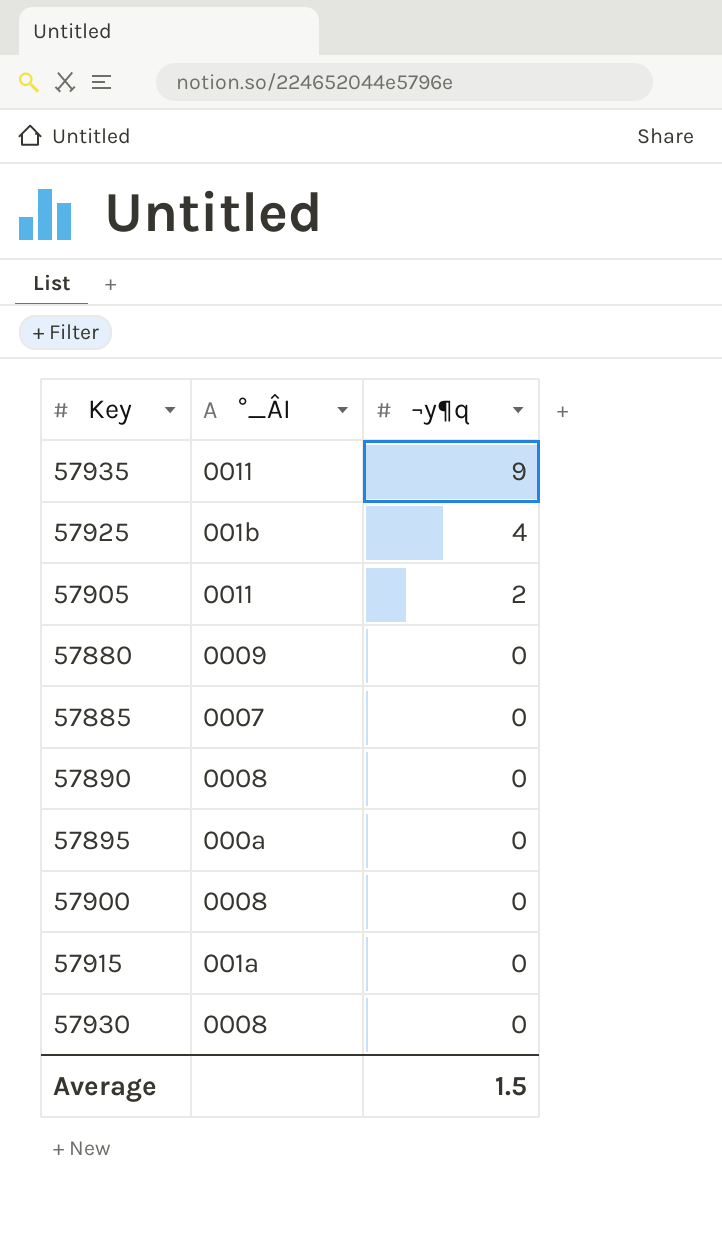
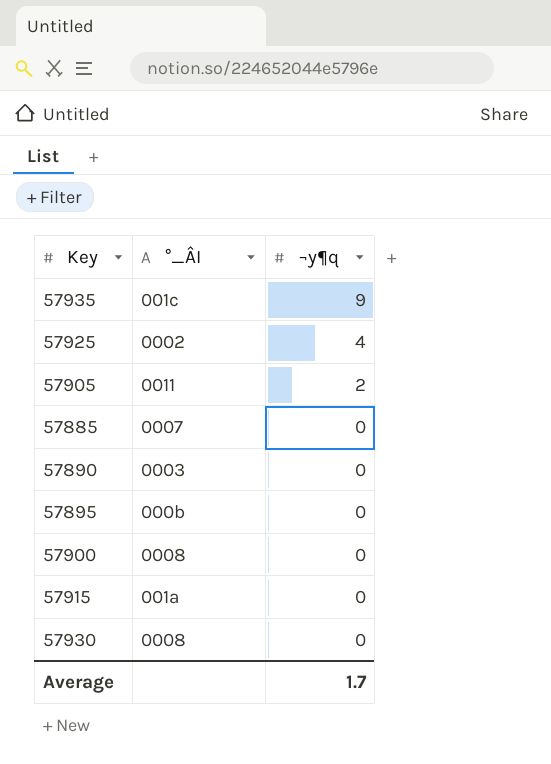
row 57880: 0009 | 0 -> none
57935 | °_ÂI: 0011 -> 001c
57925 | °_ÂI: 001b -> 0002
57890 | °_ÂI: 0008 -> 0003
57895 | °_ÂI: 000a -> 000b
Average | ¬y¶q: 1.5 -> 1.7

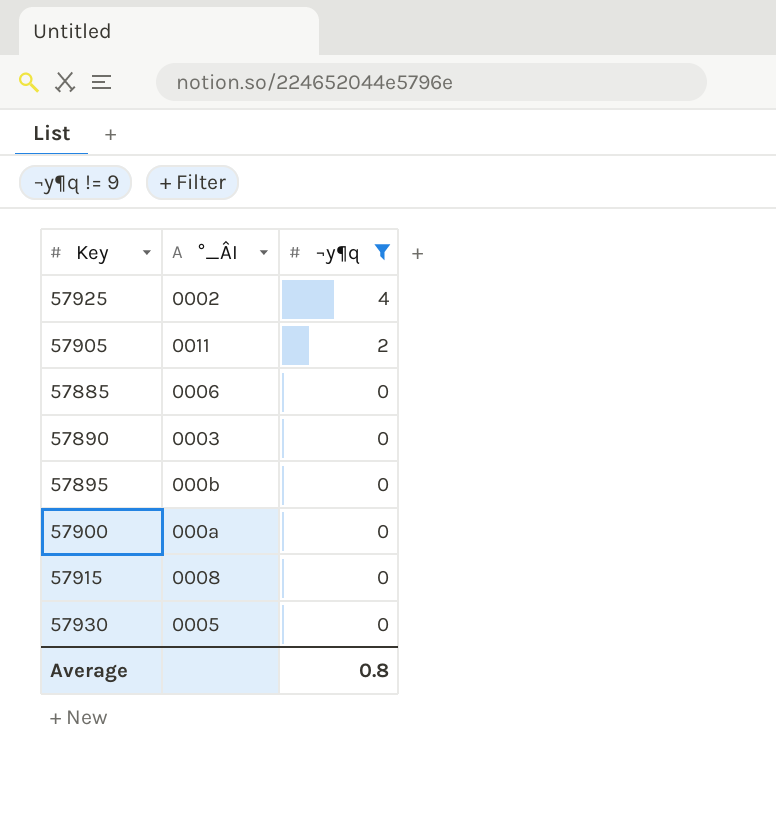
filter: none -> ¬y¶q != 9
57885 | °_ÂI: 0007 -> 0006
57900 | °_ÂI: 0008 -> 000a
57915 | °_ÂI: 001a -> 0008
57930 | °_ÂI: 0008 -> 0005
Average | ¬y¶q: 1.7 -> 0.8

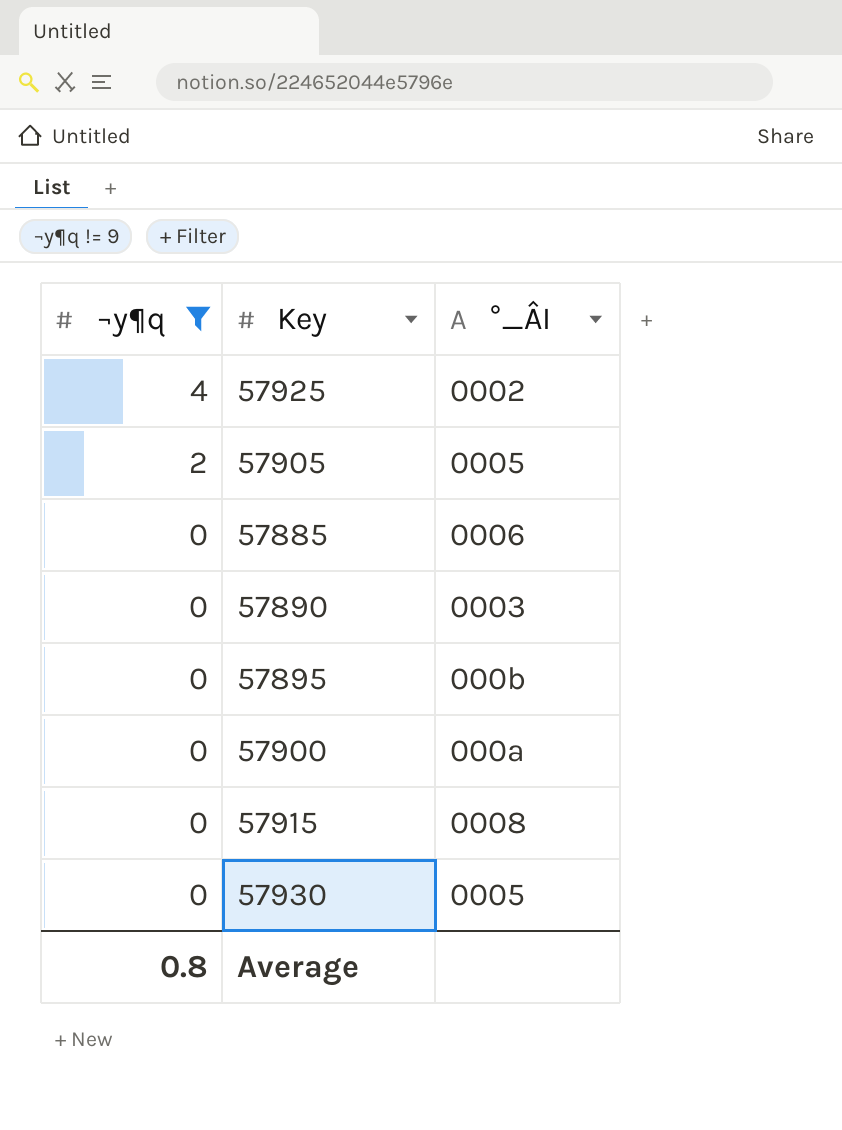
column ¬y¶q | position: 3 -> 1
57905 | °_ÂI: 0011 -> 0005

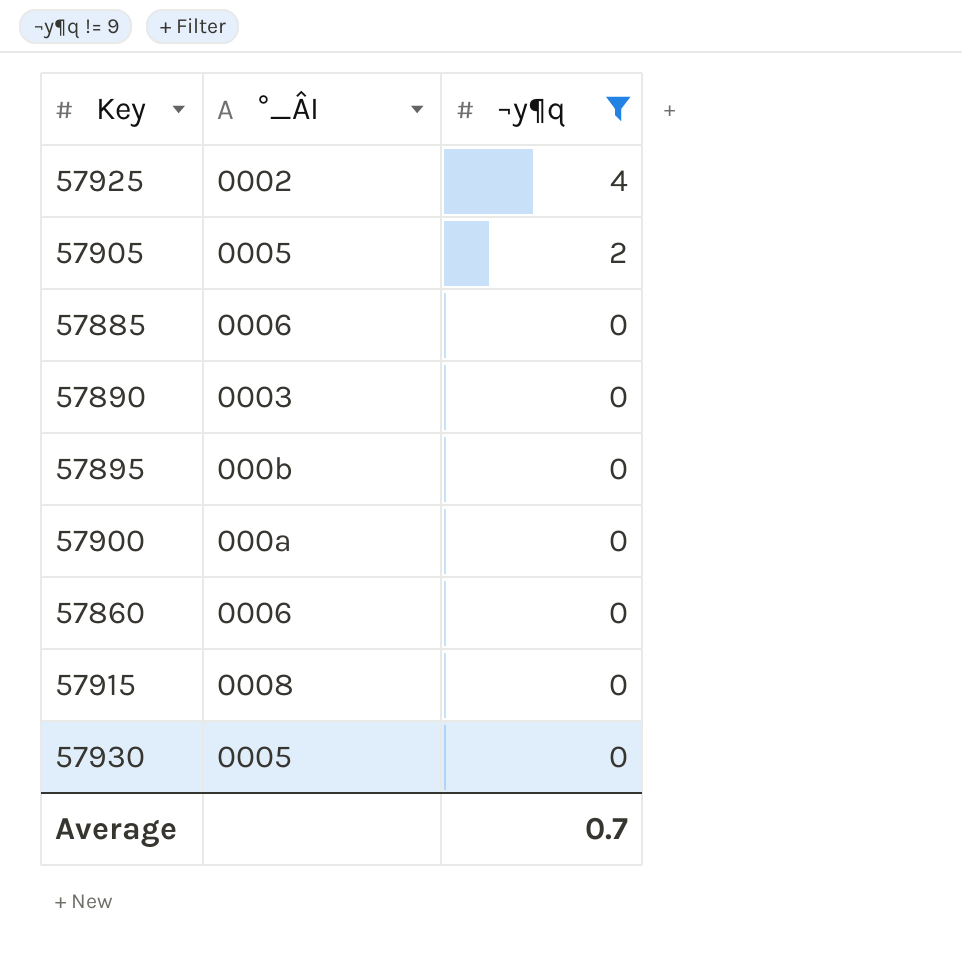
column ¬y¶q | position: 1 -> 3
row 57860: none -> 0006 | 0
Average | ¬y¶q: 0.8 -> 0.7

